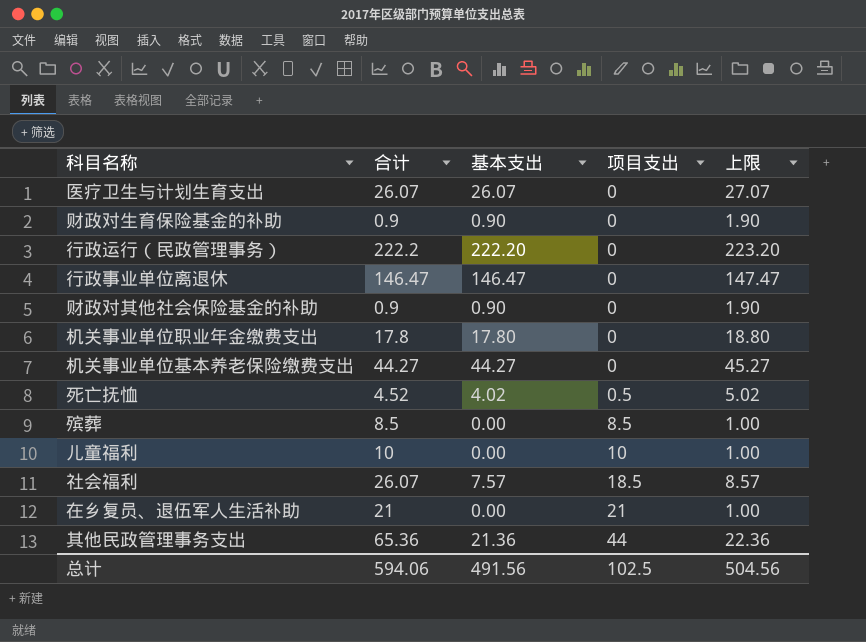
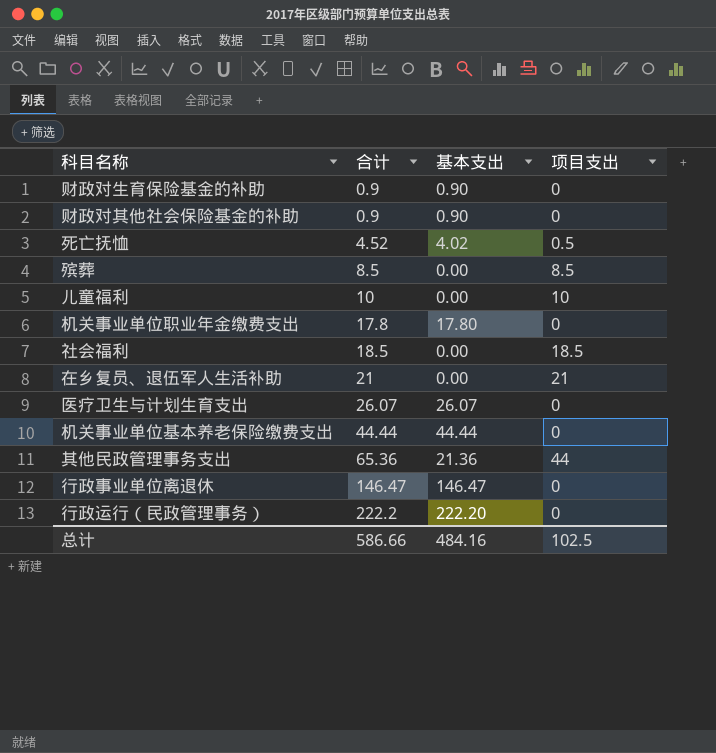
row order: 项目支出 ascending -> 合计 ascending
column 上限 | formula: [基本支出] + 1 -> none
社会福利 | 合计: 26.07 -> 18.5
社会福利 | 基本支出: 7.57 -> 0.00
机关事业单位基本养老保险缴费支出 | 合计: 44.27 -> 44.44
机关事业单位基本养老保险缴费支出 | 基本支出: 44.27 -> 44.44
总计 | 合计: 594.06 -> 586.66
总计 | 基本支出: 491.56 -> 484.16

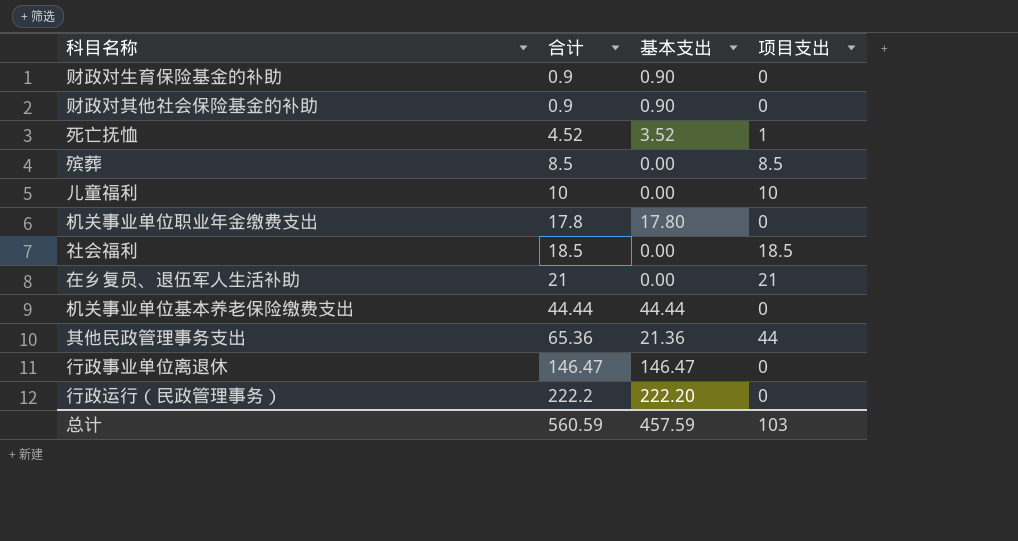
row 医疗卫生与计划生育支出: 26.07 | 26.07 | 0 -> none
死亡抚恤 | 基本支出: 4.02 -> 3.52
死亡抚恤 | 项目支出: 0.5 -> 1
总计 | 合计: 586.66 -> 560.59
总计 | 基本支出: 484.16 -> 457.59
总计 | 项目支出: 102.5 -> 103

